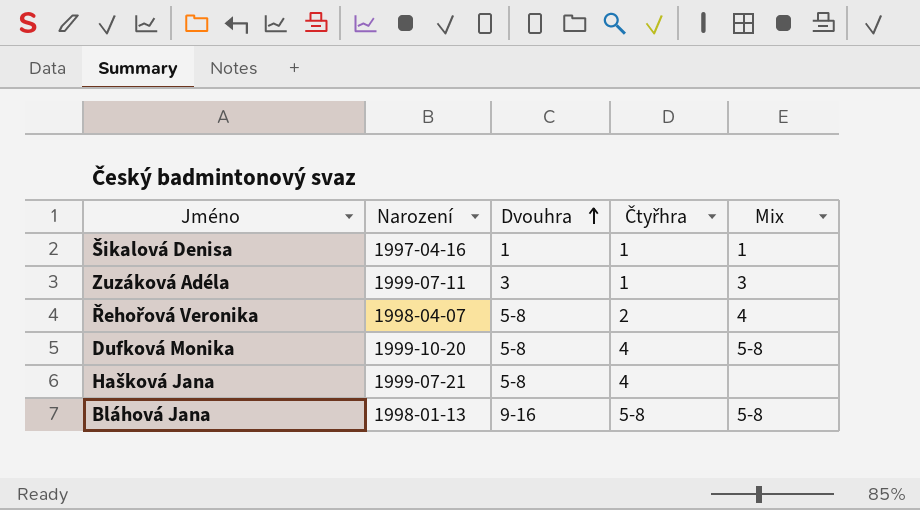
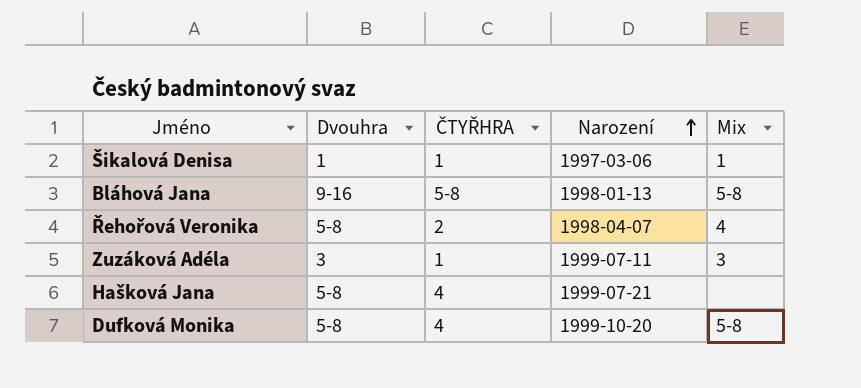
row order: Dvouhra ascending -> Narození ascending
column name: Čtyřhra -> ČTYŘHRA
column Narození | position: 2 -> 4
Šikalová Denisa | Narození: 1997-04-16 -> 1997-03-06

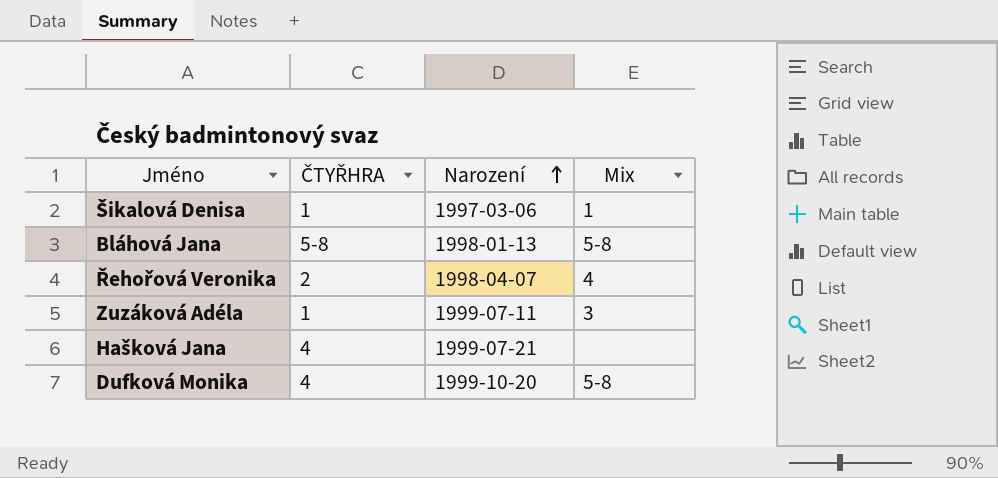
column Dvouhra | position: 2 -> none

